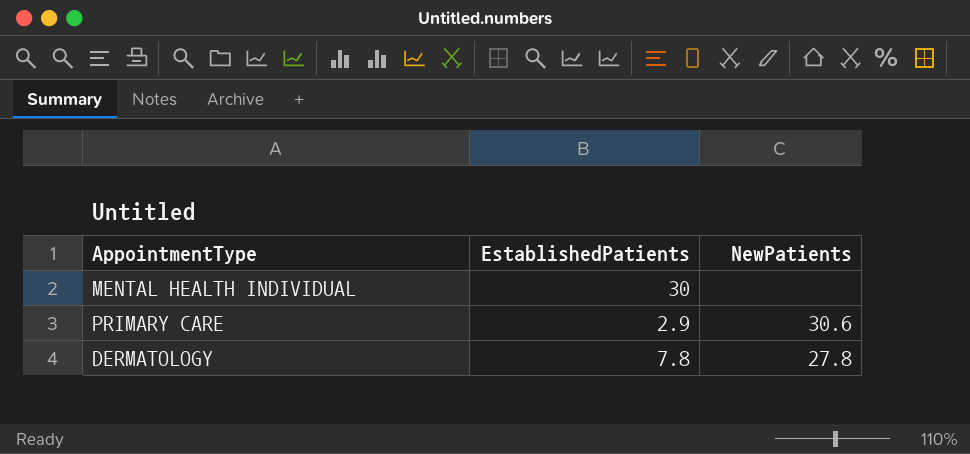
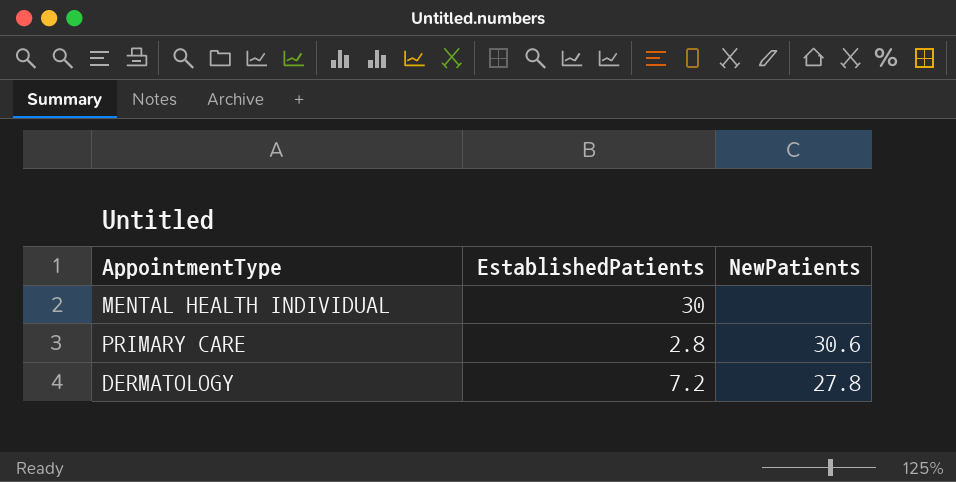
PRIMARY CARE | EstablishedPatients: 2.9 -> 2.8
DERMATOLOGY | EstablishedPatients: 7.8 -> 7.2

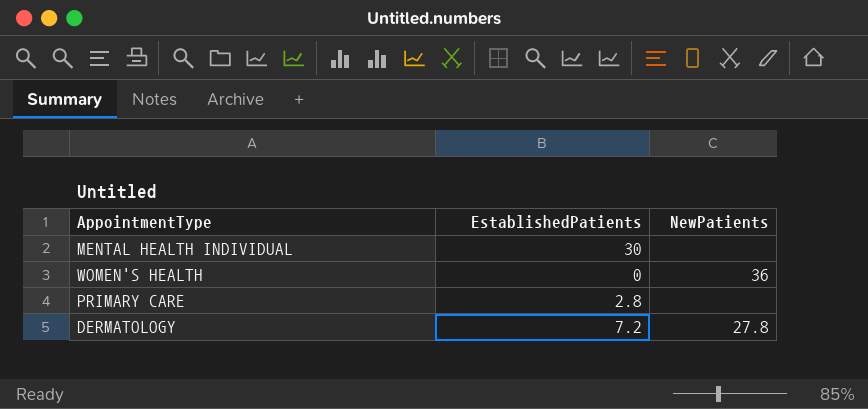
row WOMEN'S HEALTH: none -> 0 | 36
PRIMARY CARE | NewPatients: 30.6 -> none

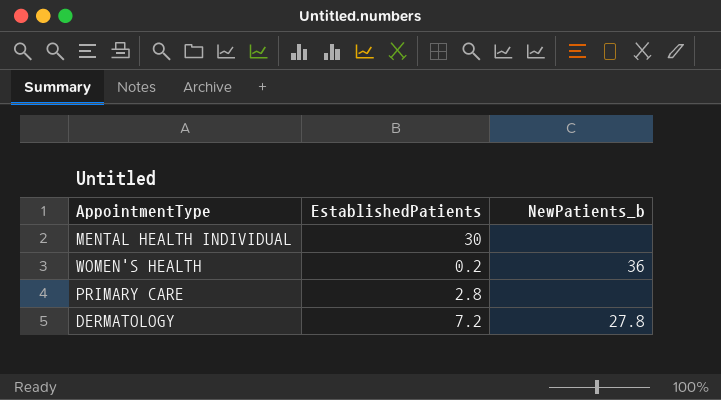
column name: NewPatients -> NewPatients_b
WOMEN'S HEALTH | EstablishedPatients: 0 -> 0.2

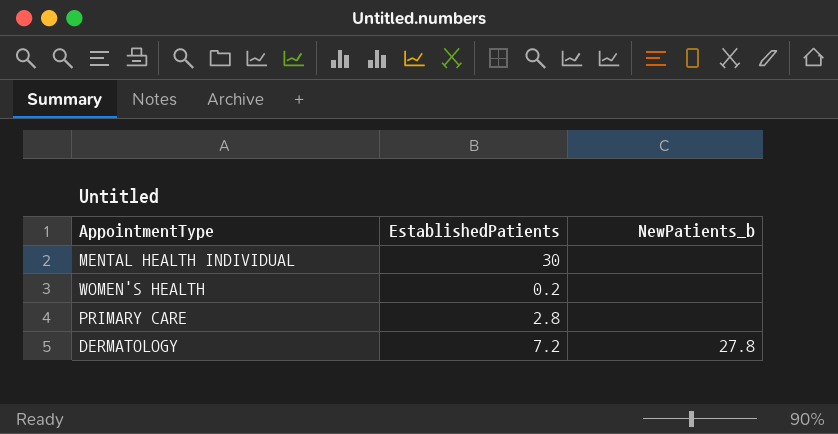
WOMEN'S HEALTH | NewPatients_b: 36 -> none

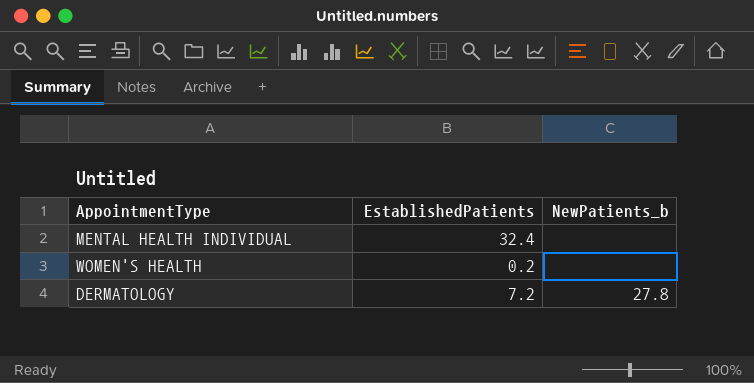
row PRIMARY CARE: 2.8 | none -> none
MENTAL HEALTH INDIVIDUAL | EstablishedPatients: 30 -> 32.4

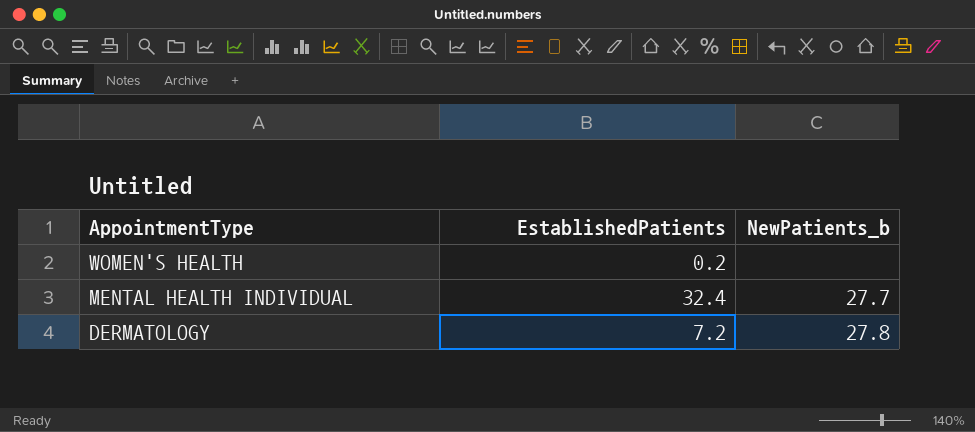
row order: none -> AppointmentType descending
MENTAL HEALTH INDIVIDUAL | NewPatients_b: none -> 27.7

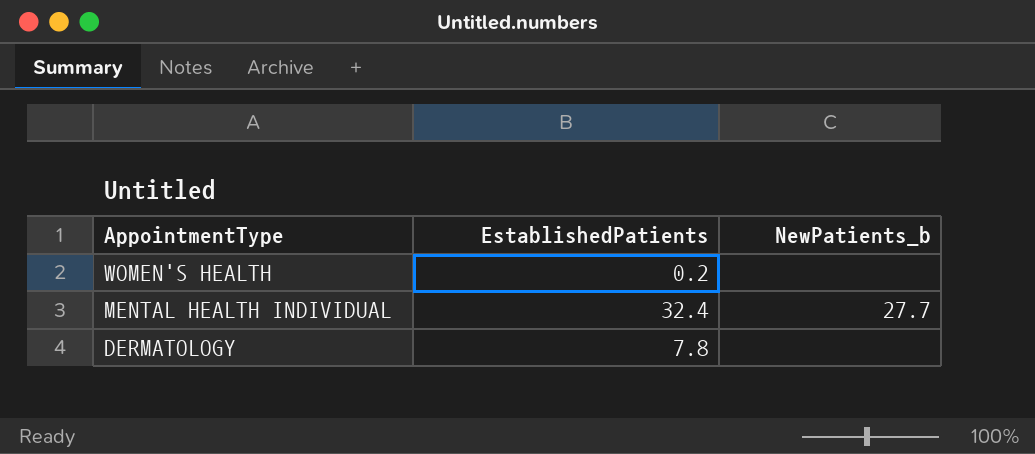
DERMATOLOGY | EstablishedPatients: 7.2 -> 7.8
DERMATOLOGY | NewPatients_b: 27.8 -> none

